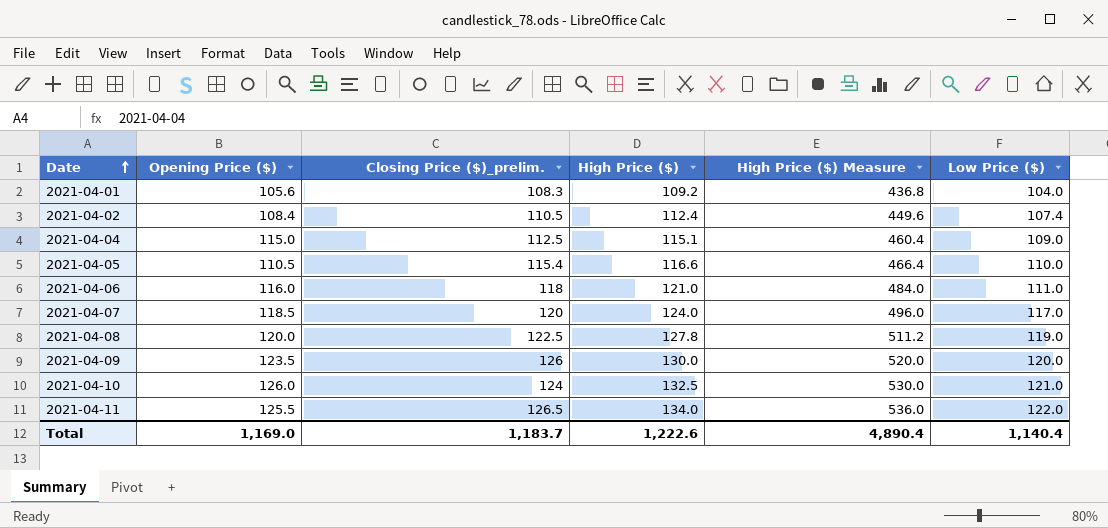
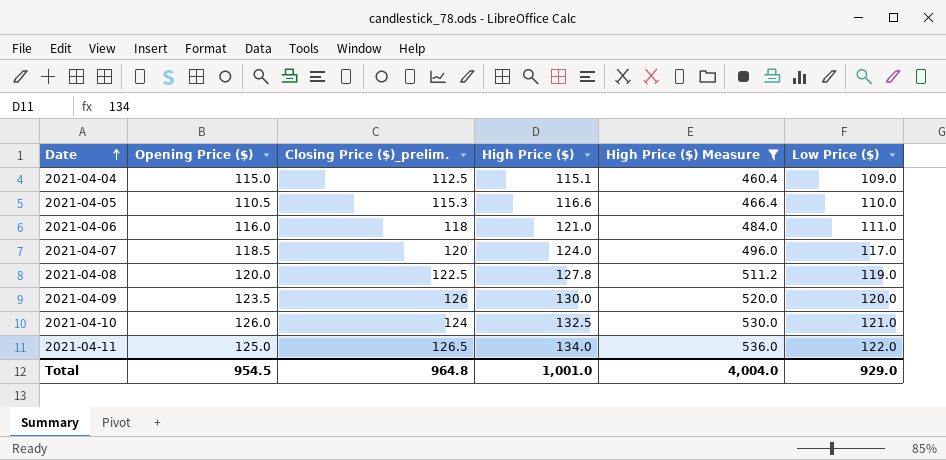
filter: none -> High Price ($) Measure >= 460.4
2021-04-05 | Closing Price ($)_prelim.: 115.4 -> 115.3
2021-04-11 | Opening Price ($): 125.5 -> 125.0
Total | Opening Price ($): 1,169.0 -> 954.5
Total | Closing Price ($)_prelim.: 1,183.7 -> 964.8
Total | High Price ($): 1,222.6 -> 1,001.0
Total | High Price ($) Measure: 4,890.4 -> 4,004.0
Total | Low Price ($): 1,140.4 -> 929.0

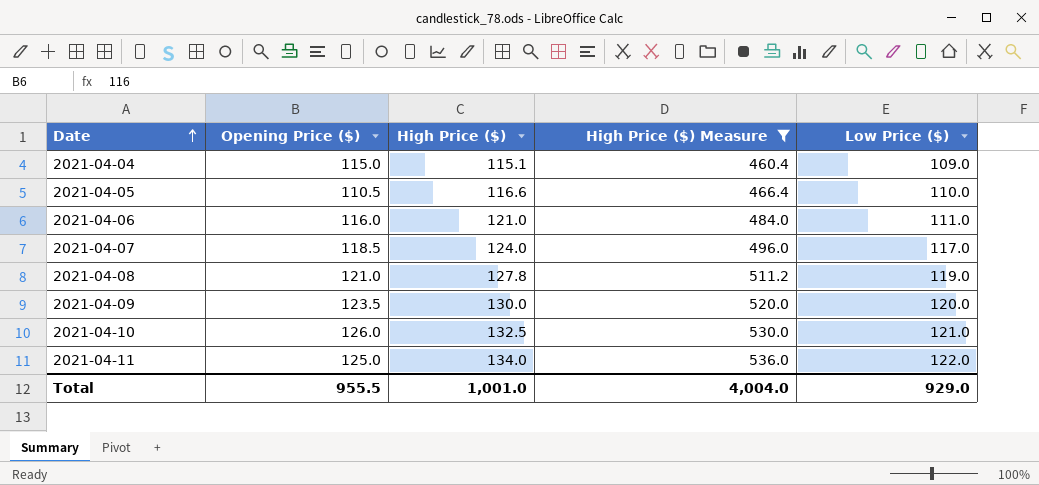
column Closing Price ($)_prelim. | position: 3 -> none
2021-04-08 | Opening Price ($): 120.0 -> 121.0
Total | Opening Price ($): 954.5 -> 955.5

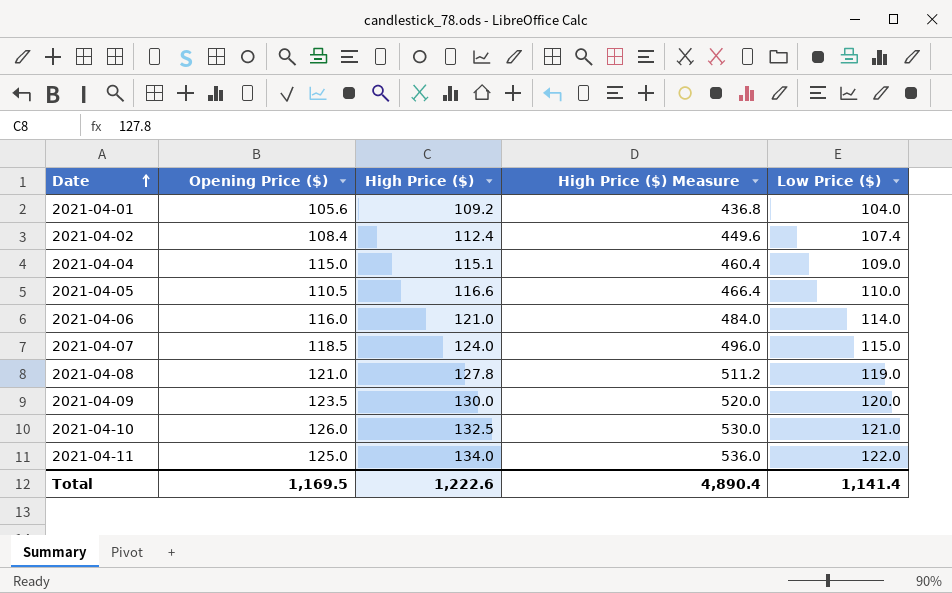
filter: High Price ($) Measure >= 460.4 -> none
2021-04-06 | Low Price ($): 111.0 -> 114.0
2021-04-07 | Low Price ($): 117.0 -> 115.0
Total | Opening Price ($): 955.5 -> 1,169.5
Total | High Price ($): 1,001.0 -> 1,222.6
Total | High Price ($) Measure: 4,004.0 -> 4,890.4
Total | Low Price ($): 929.0 -> 1,141.4

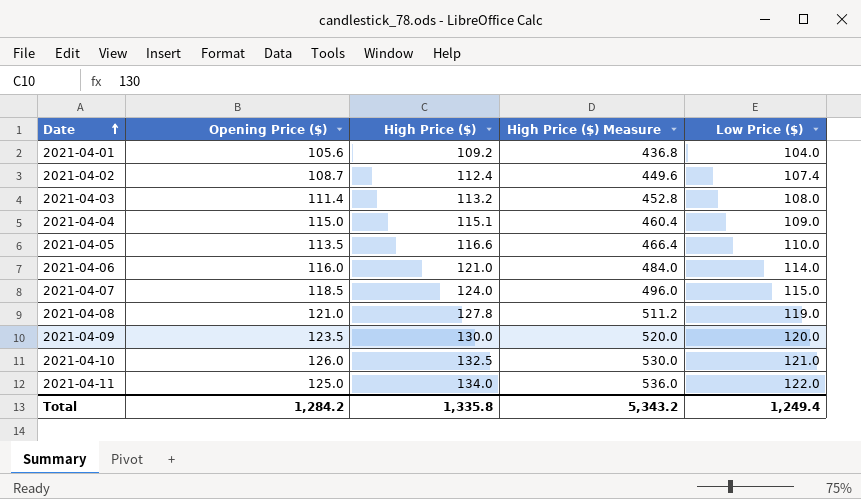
2021-04-02 | Opening Price ($): 108.4 -> 108.7
row 2021-04-03: none -> 111.4 | 113.2 | 452.8 | 108.0
2021-04-05 | Opening Price ($): 110.5 -> 113.5
Total | Opening Price ($): 1,169.5 -> 1,284.2
Total | High Price ($): 1,222.6 -> 1,335.8
Total | High Price ($) Measure: 4,890.4 -> 5,343.2
Total | Low Price ($): 1,141.4 -> 1,249.4

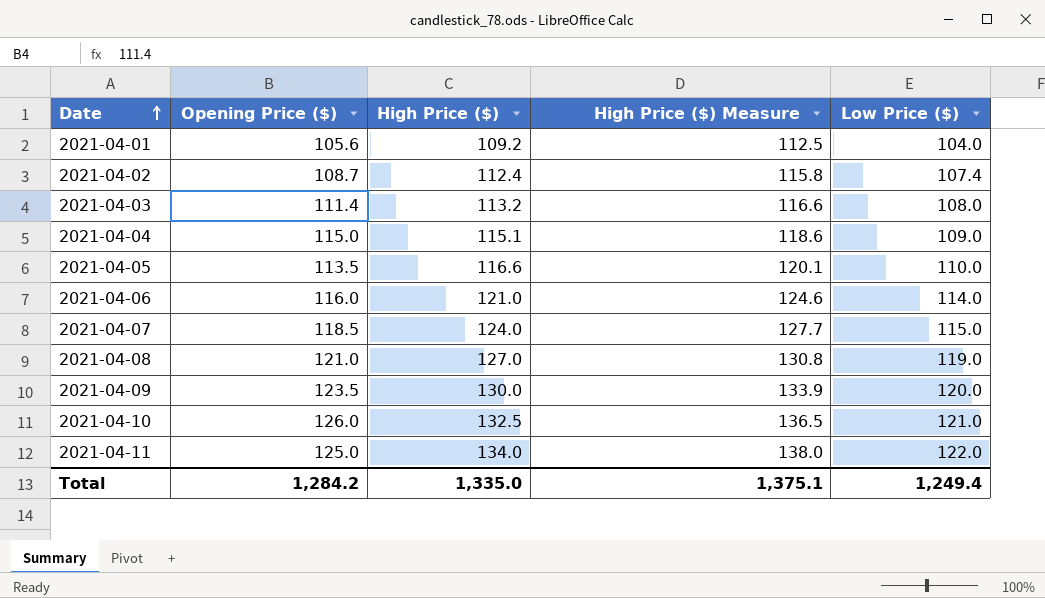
column High Price ($) Measure | formula: [High Price ($)] * 4 -> [High Price ($)] * 1.03
2021-04-08 | High Price ($): 127.8 -> 127.0
Total | High Price ($): 1,335.8 -> 1,335.0
Total | High Price ($) Measure: 5,343.2 -> 1,375.1

